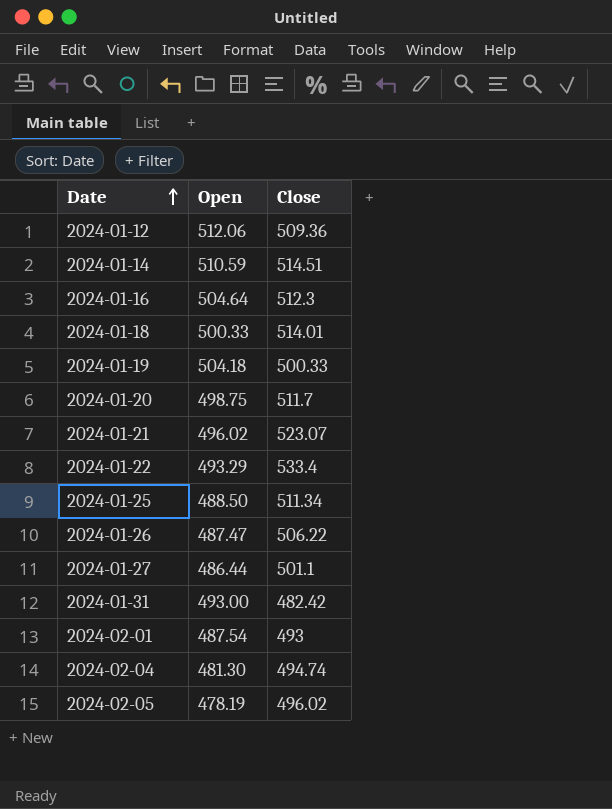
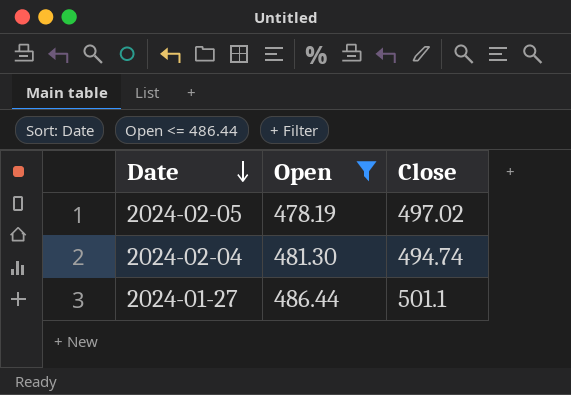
filter: none -> Open <= 486.44
row order: Date ascending -> Date descending
2024-02-05 | Close: 496.02 -> 497.02

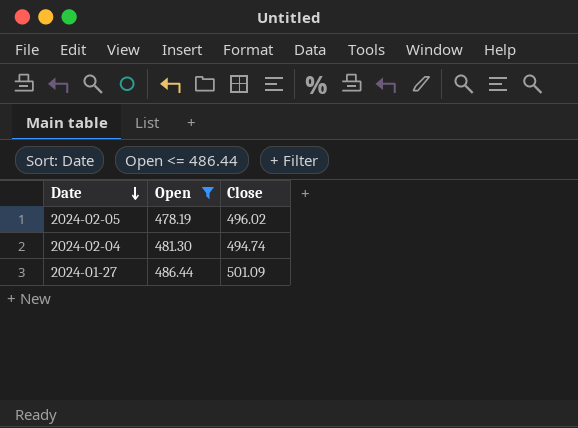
2024-02-05 | Close: 497.02 -> 496.02
2024-01-27 | Close: 501.1 -> 501.09

